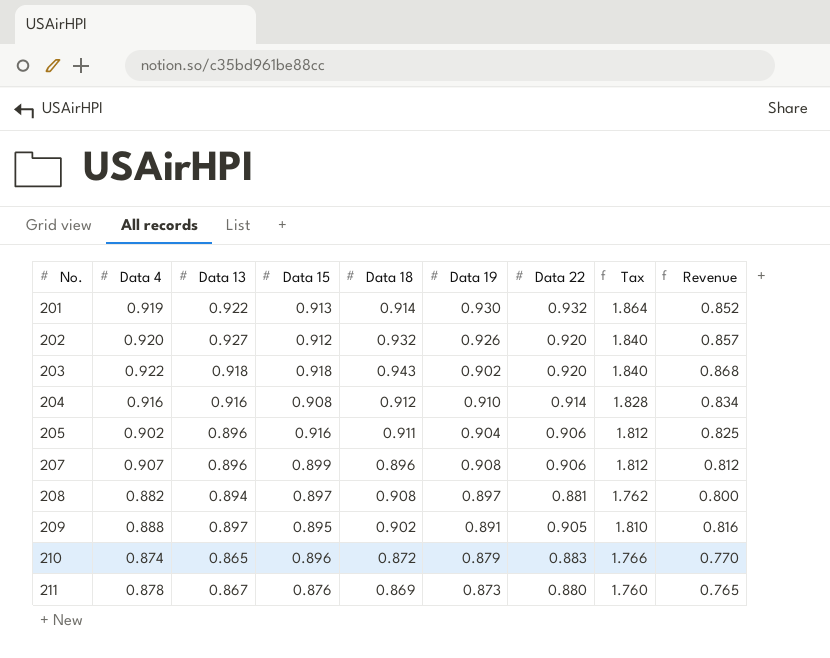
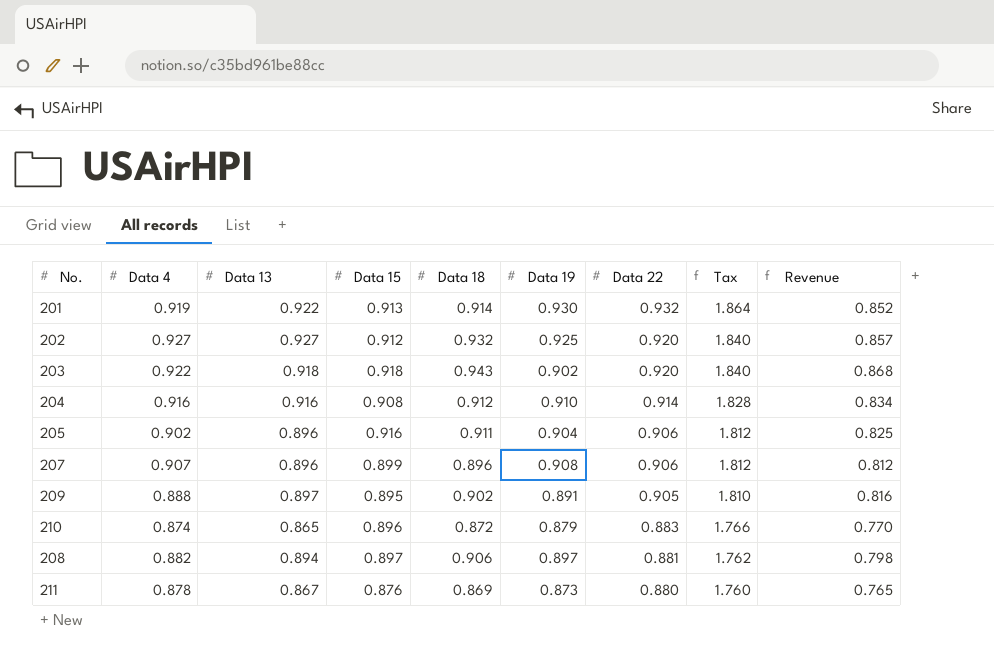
row order: No. ascending -> Data 22 descending
202 | Data 4: 0.920 -> 0.927
202 | Data 19: 0.926 -> 0.925
208 | Data 18: 0.908 -> 0.906
208 | Revenue: 0.800 -> 0.798

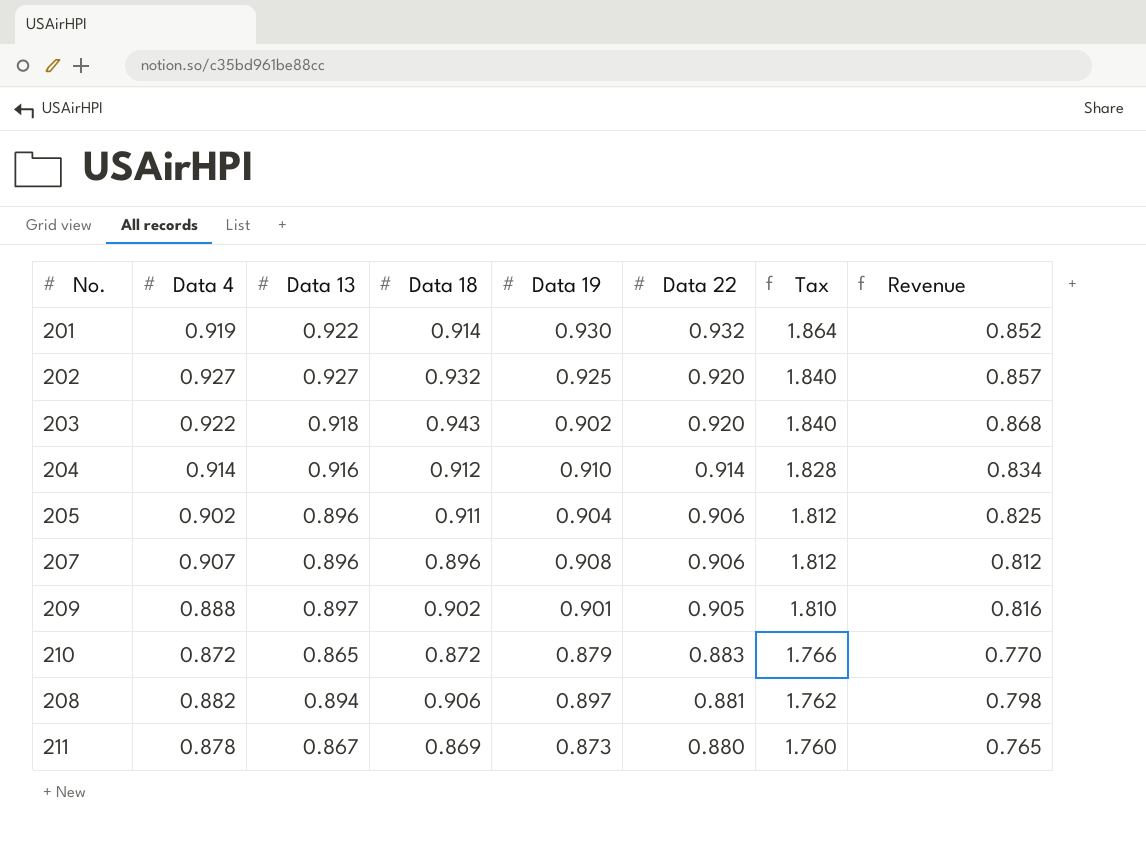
column Data 15 | position: 4 -> none
204 | Data 4: 0.916 -> 0.914
209 | Data 19: 0.891 -> 0.901
210 | Data 4: 0.874 -> 0.872

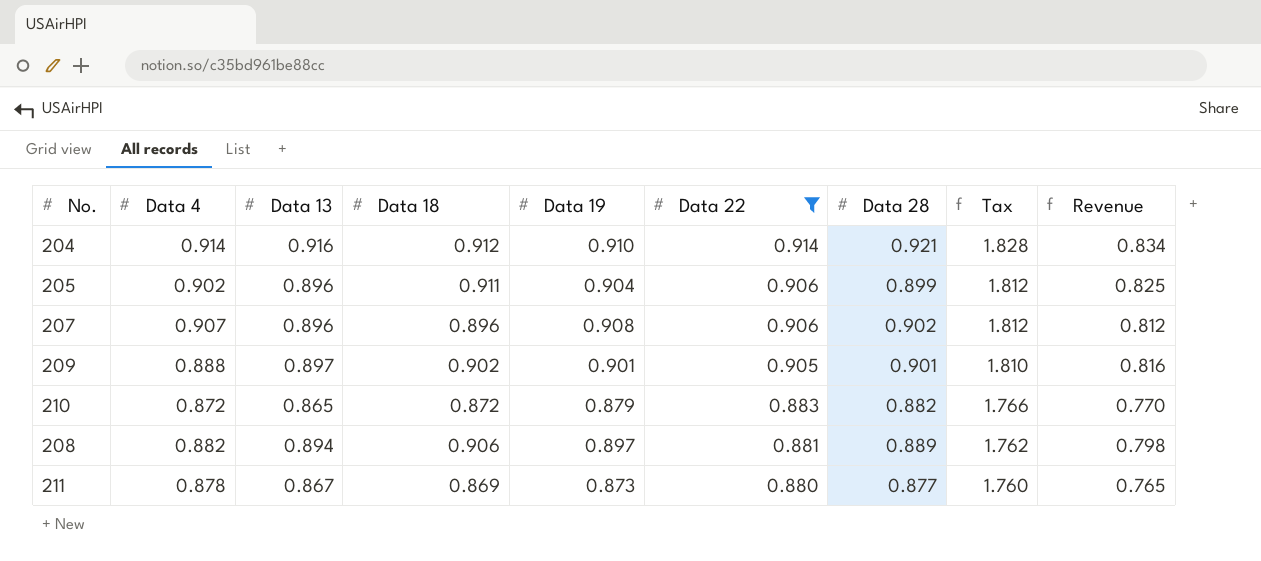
filter: none -> Data 22 <= 0.914
column Data 28 | position: none -> 7

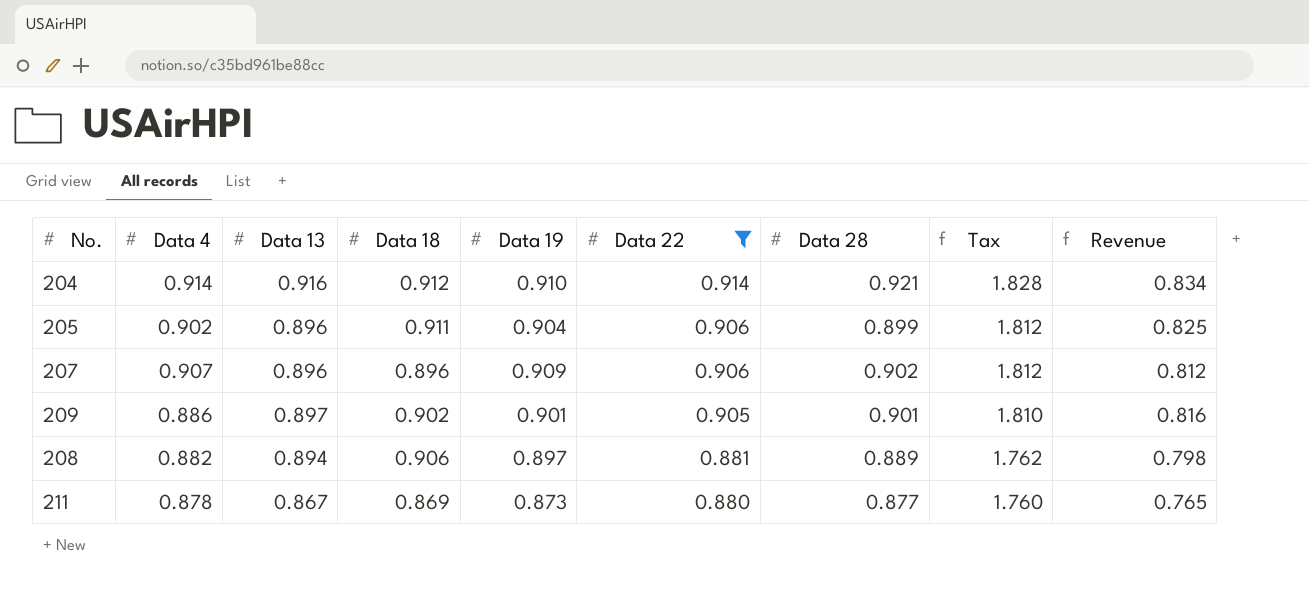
row 210: 0.872 | 0.865 | 0.872 | 0.879 | 0.883 | 0.882 | 1.766 | 0.770 -> none
207 | Data 19: 0.908 -> 0.909
209 | Data 4: 0.888 -> 0.886

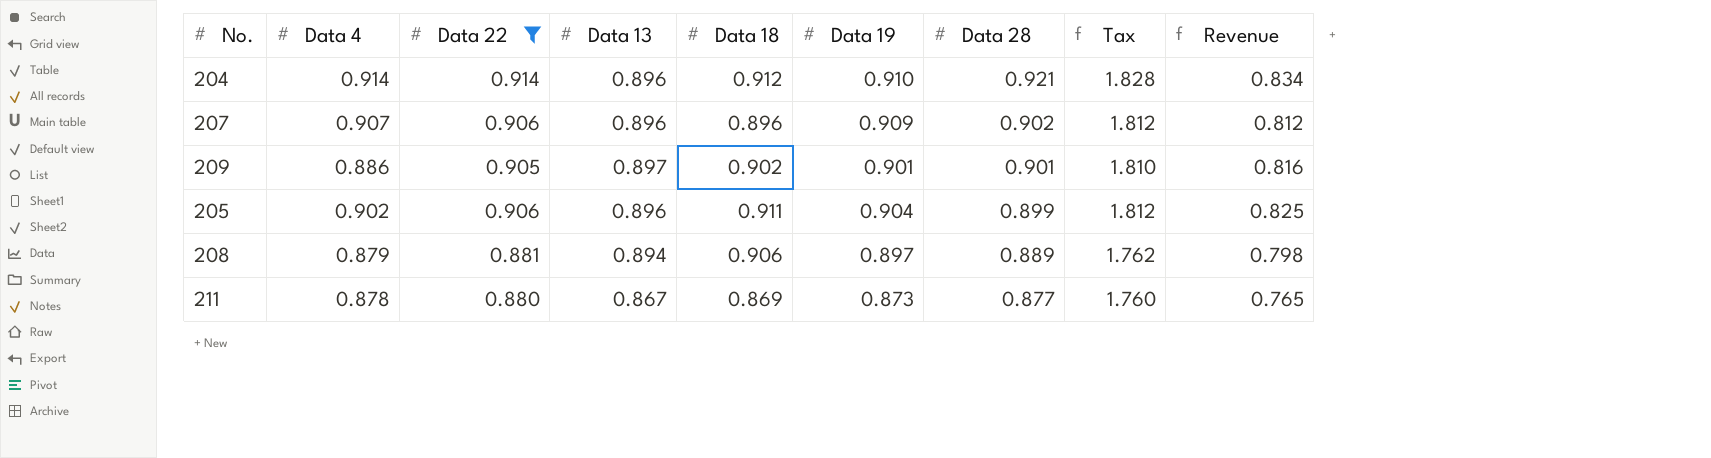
row order: Data 22 descending -> Data 28 descending
column Data 22 | position: 6 -> 3
204 | Data 13: 0.916 -> 0.896
208 | Data 4: 0.882 -> 0.879

